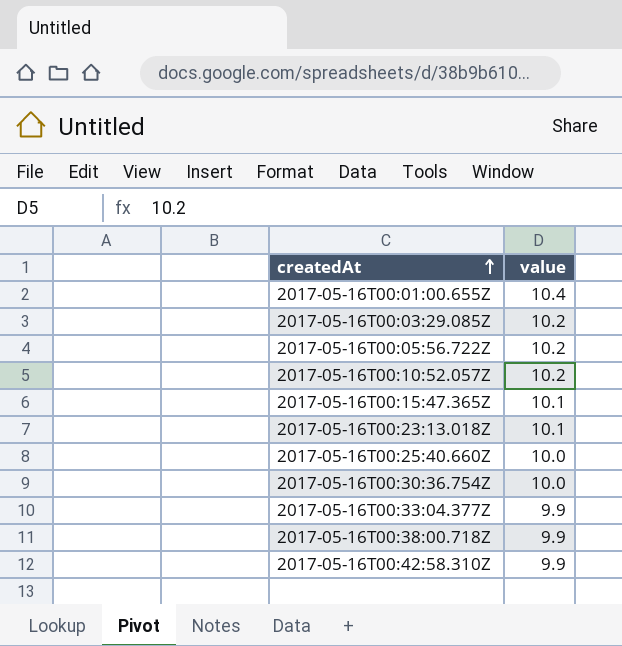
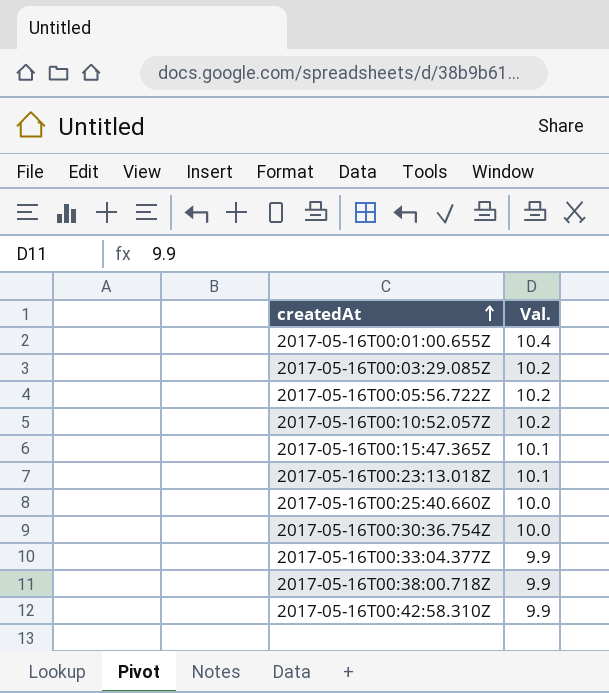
column name: value -> Val.

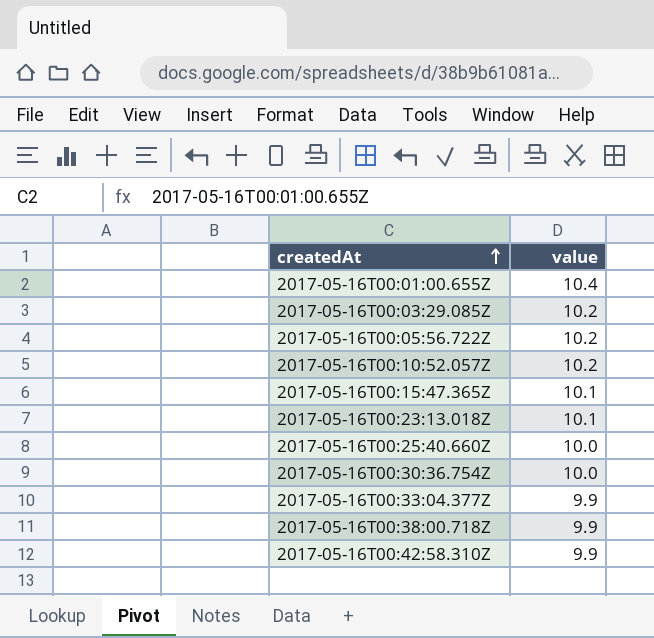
column name: Val. -> value

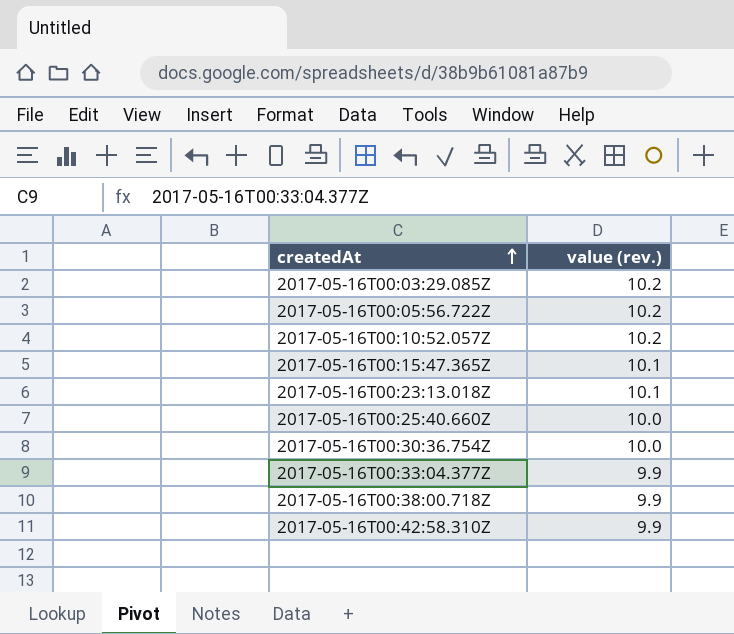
column name: value -> value (rev.)
row 2017-05-16T00:01:00.655Z: 10.4 -> none

